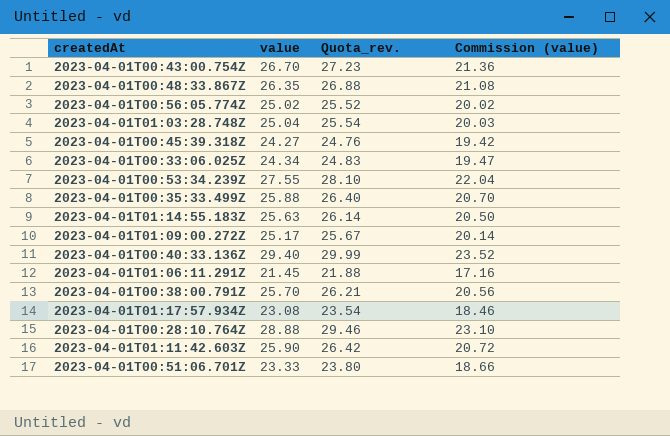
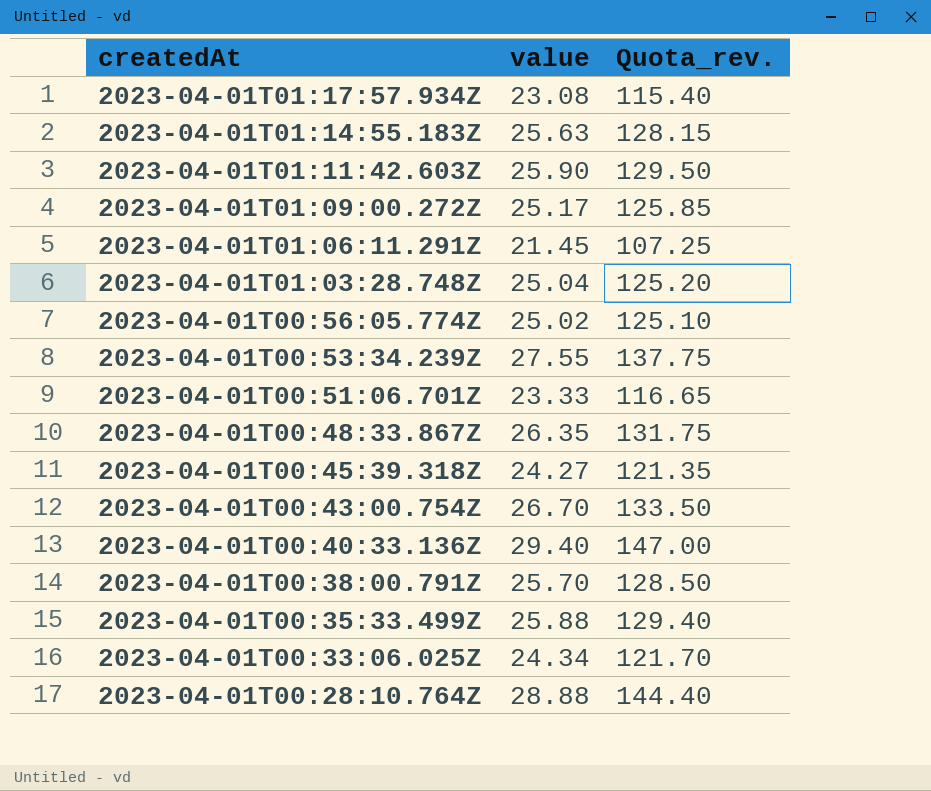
row order: none -> createdAt descending
column Commission (value) | formula: [value] * 0.8 -> none
column Quota_rev. | formula: [value] * 1.02 -> [value] * 5

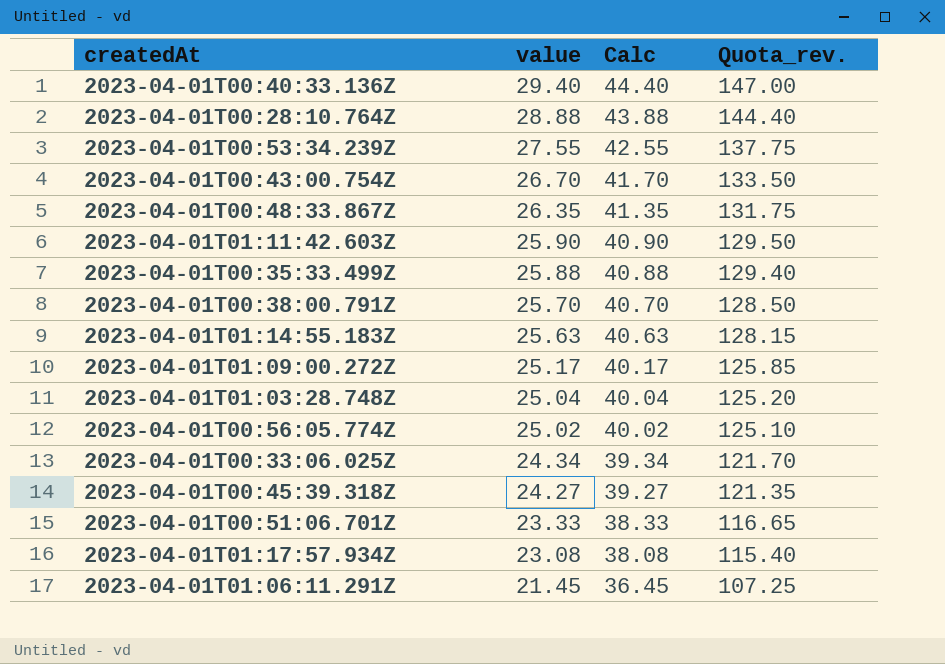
row order: createdAt descending -> value descending
column Calc | formula: none -> [value] + 15

